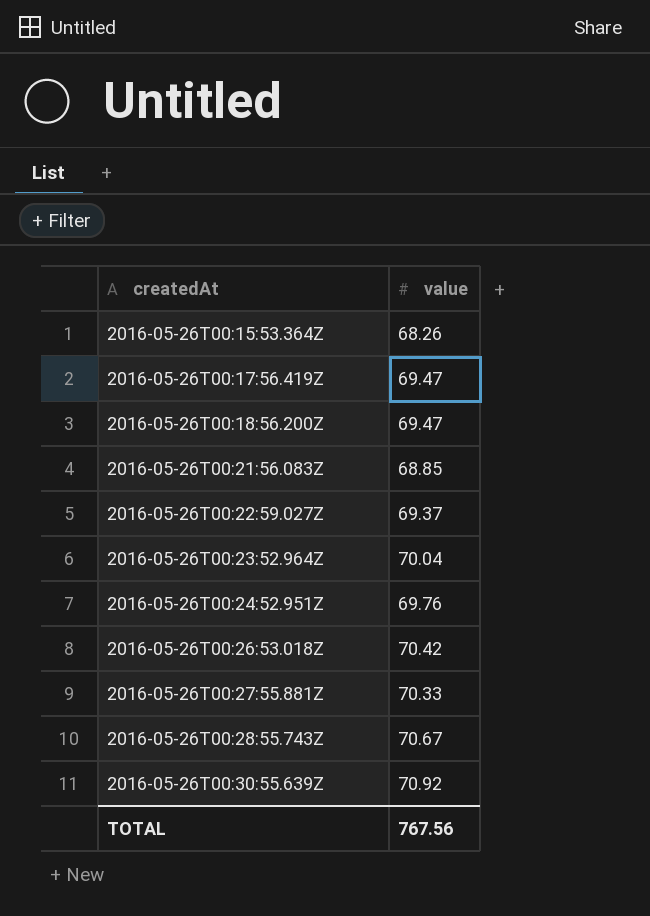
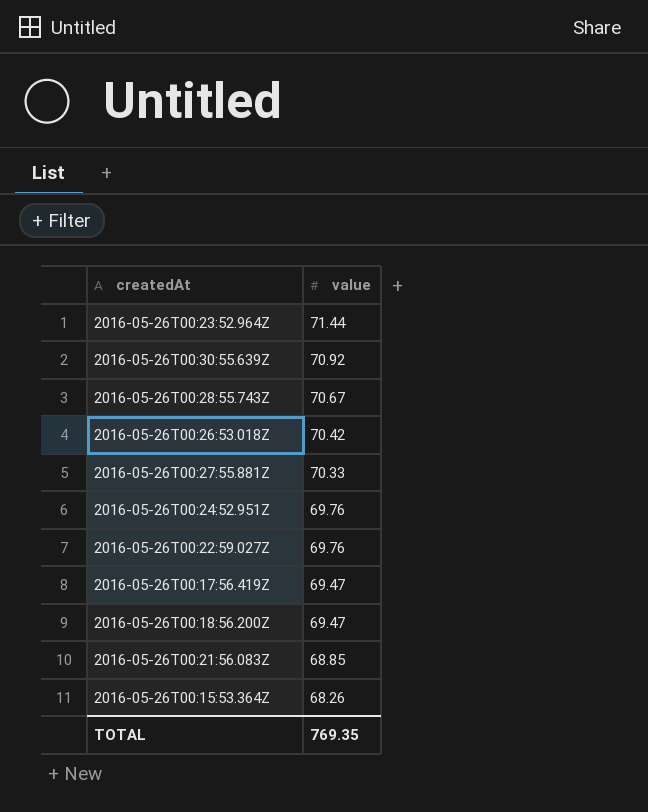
row order: createdAt ascending -> value descending
2016-05-26T00:23:52.964Z | value: 70.04 -> 71.44
2016-05-26T00:22:59.027Z | value: 69.37 -> 69.76
TOTAL | value: 767.56 -> 769.35

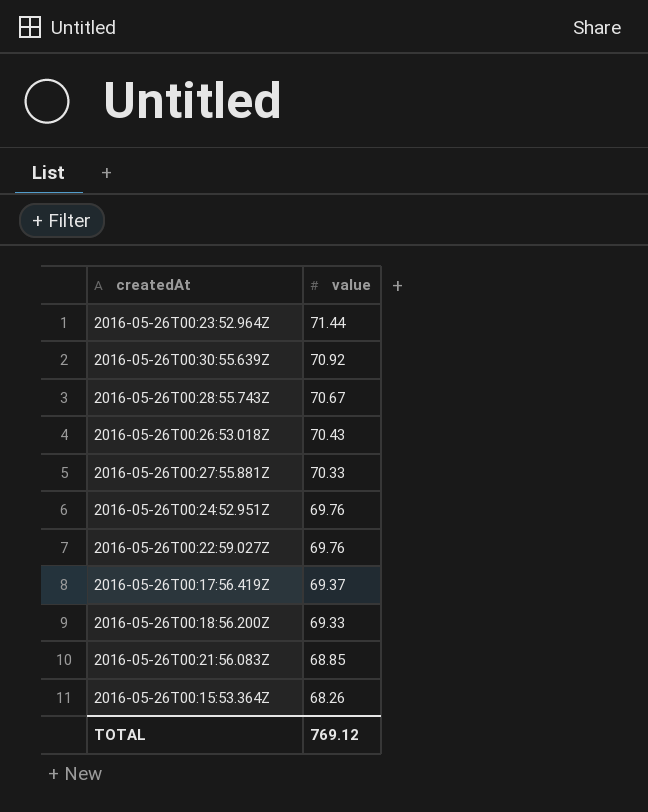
2016-05-26T00:26:53.018Z | value: 70.42 -> 70.43
2016-05-26T00:17:56.419Z | value: 69.47 -> 69.37
2016-05-26T00:18:56.200Z | value: 69.47 -> 69.33
TOTAL | value: 769.35 -> 769.12

